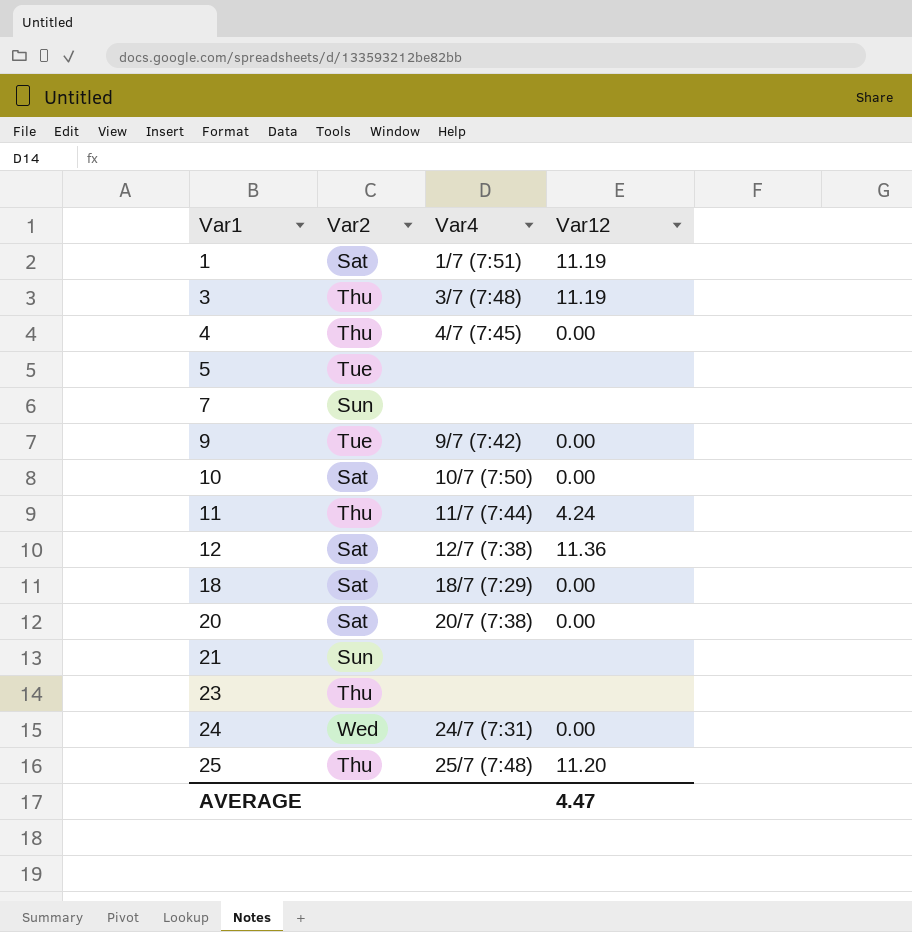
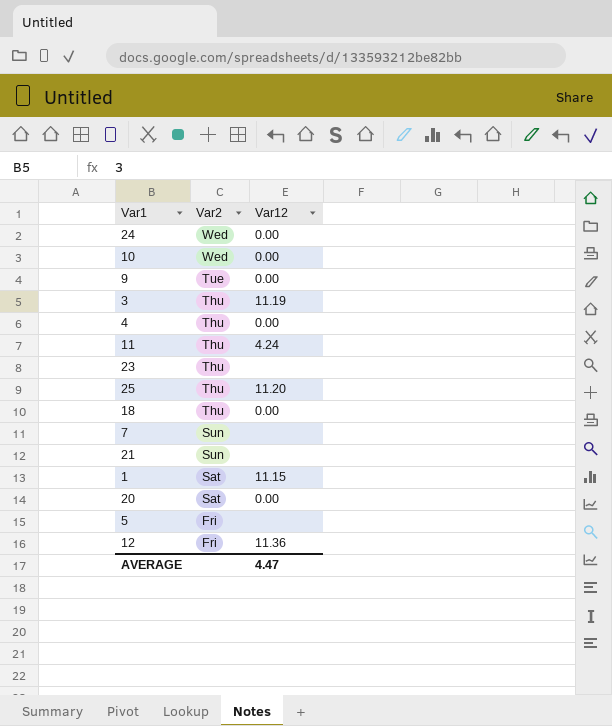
row order: Var1 ascending -> Var2 descending
column Var4 | position: 3 -> none
10 | Var2: Sat -> Wed
18 | Var2: Sat -> Thu
1 | Var12: 11.19 -> 11.15
5 | Var2: Tue -> Fri
12 | Var2: Sat -> Fri

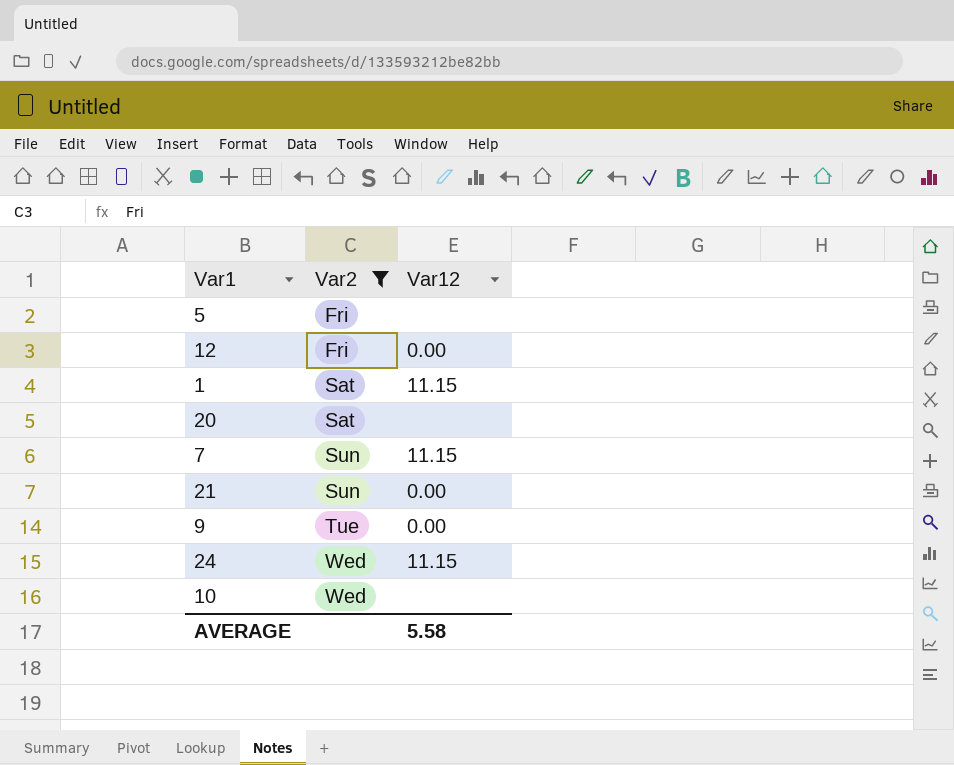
filter: none -> Var2 != Thu
row order: Var2 descending -> Var2 ascending
12 | Var12: 11.36 -> 0.00
20 | Var12: 0.00 -> none
7 | Var12: none -> 11.15
21 | Var12: none -> 0.00
24 | Var12: 0.00 -> 11.15
10 | Var12: 0.00 -> none
AVERAGE | Var12: 4.47 -> 5.58

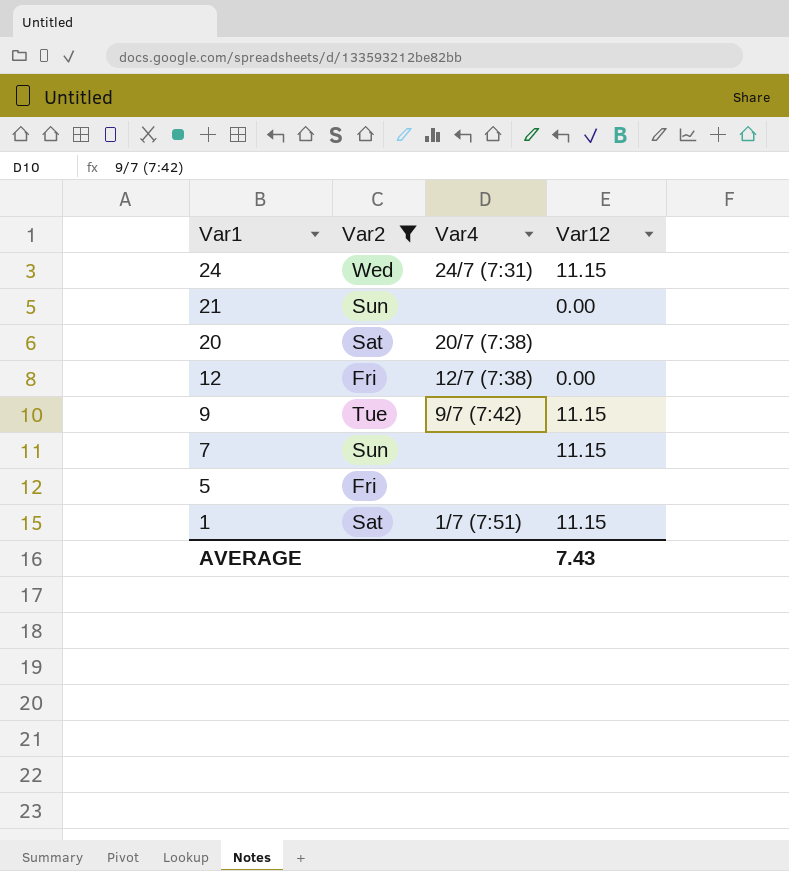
row order: Var2 ascending -> Var1 descending
column Var4 | position: none -> 3
row 10: Wed | none -> none
9 | Var12: 0.00 -> 11.15
AVERAGE | Var12: 5.58 -> 7.43

